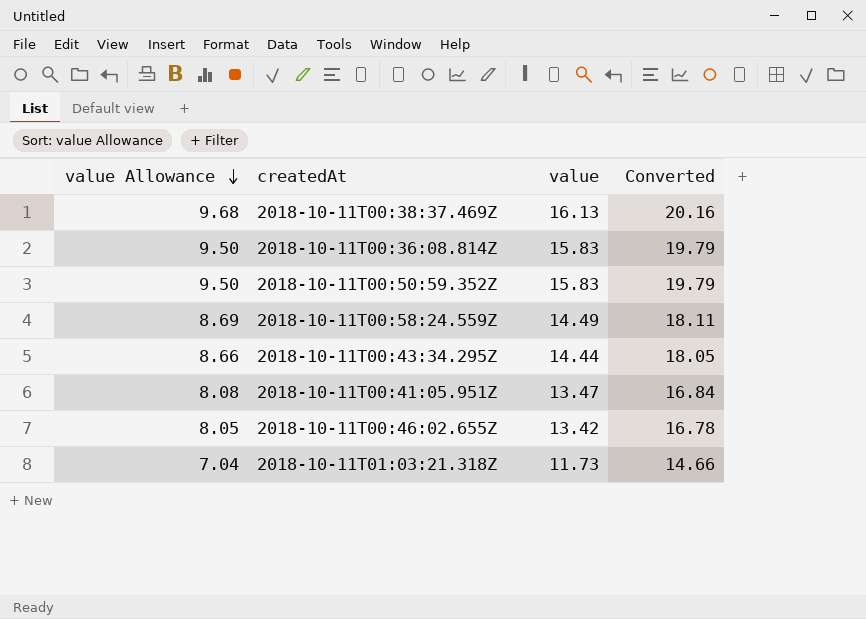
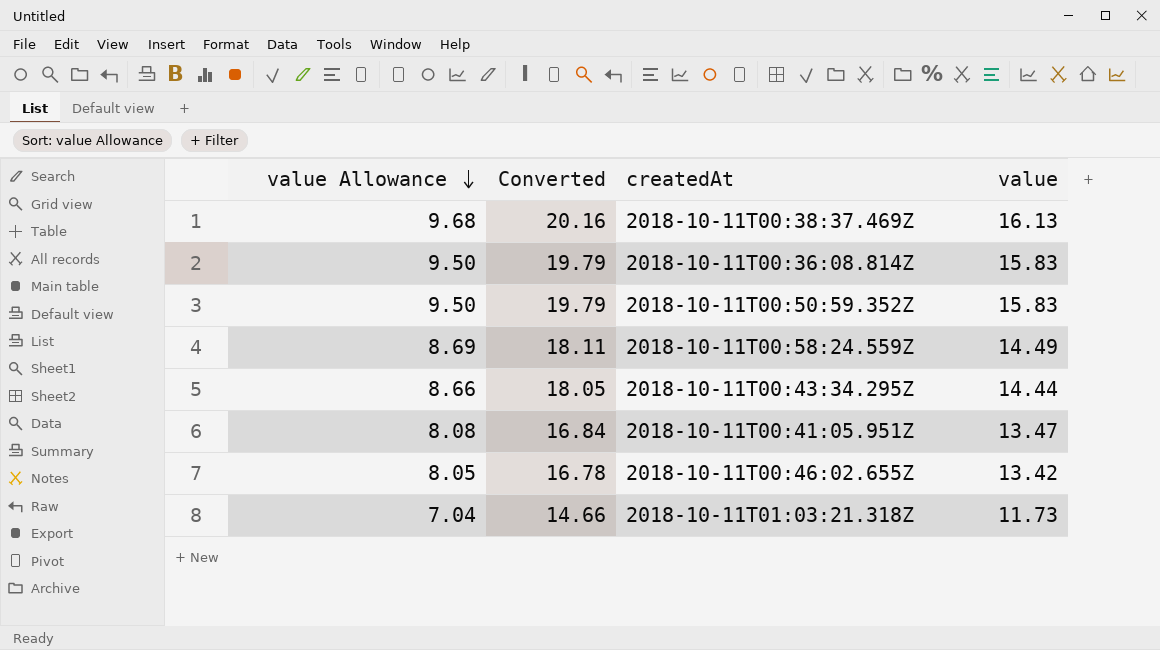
column Converted | position: 4 -> 2

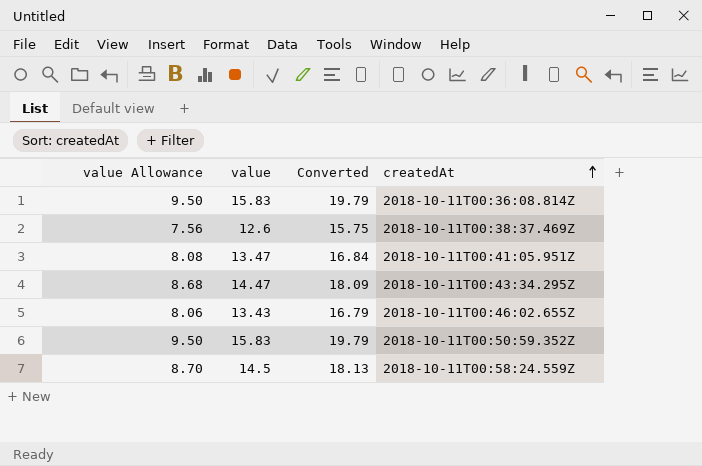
row order: value Allowance descending -> createdAt ascending
column value | position: 4 -> 2
row 2018-10-11T01:03:21.318Z: 7.04 | 14.66 | 11.73 -> none
2018-10-11T00:38:37.469Z | value Allowance: 9.68 -> 7.56
2018-10-11T00:38:37.469Z | value: 16.13 -> 12.6
2018-10-11T00:38:37.469Z | Converted: 20.16 -> 15.75
2018-10-11T00:43:34.295Z | value Allowance: 8.66 -> 8.68
2018-10-11T00:43:34.295Z | value: 14.44 -> 14.47
2018-10-11T00:43:34.295Z | Converted: 18.05 -> 18.09
2018-10-11T00:46:02.655Z | value Allowance: 8.05 -> 8.06
2018-10-11T00:46:02.655Z | value: 13.42 -> 13.43
2018-10-11T00:46:02.655Z | Converted: 16.78 -> 16.79
2018-10-11T00:58:24.559Z | value Allowance: 8.69 -> 8.70
2018-10-11T00:58:24.559Z | value: 14.49 -> 14.5
2018-10-11T00:58:24.559Z | Converted: 18.11 -> 18.13

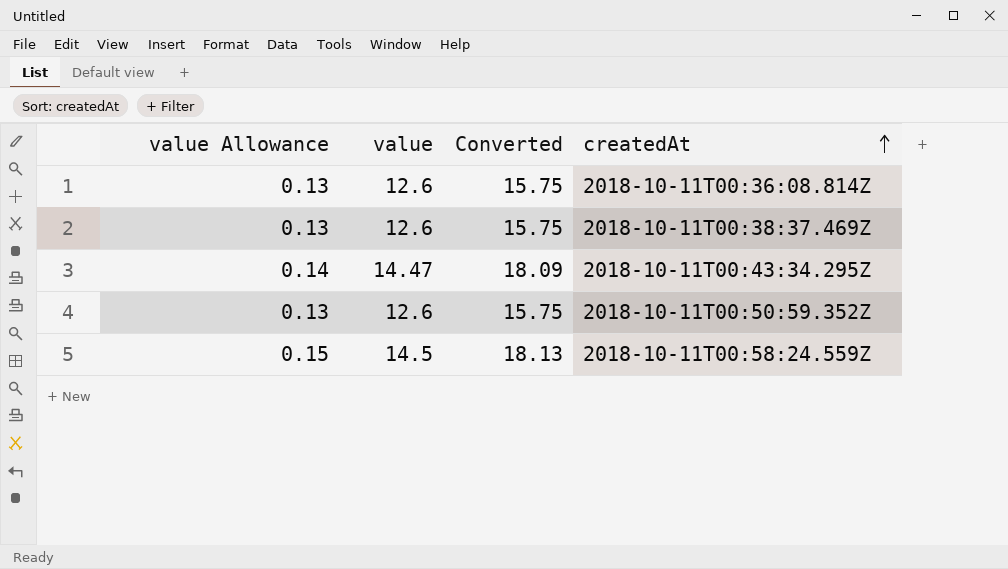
column value Allowance | formula: [value] * 0.6 -> [value] * 0.01
row 2018-10-11T00:41:05.951Z: 8.08 | 13.47 | 16.84 -> none
row 2018-10-11T00:46:02.655Z: 8.06 | 13.43 | 16.79 -> none
2018-10-11T00:36:08.814Z | value: 15.83 -> 12.6
2018-10-11T00:36:08.814Z | Converted: 19.79 -> 15.75
2018-10-11T00:50:59.352Z | value: 15.83 -> 12.6
2018-10-11T00:50:59.352Z | Converted: 19.79 -> 15.75

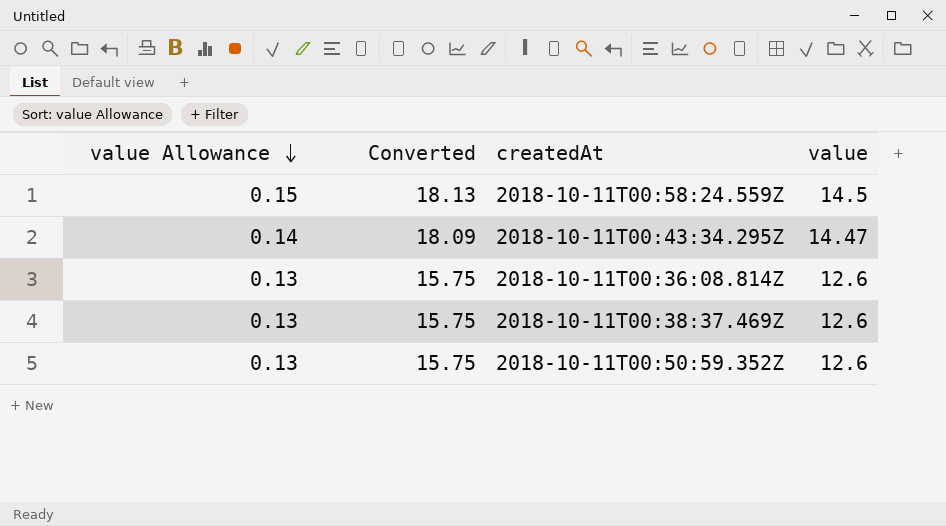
row order: createdAt ascending -> value Allowance descending
column value | position: 2 -> 4

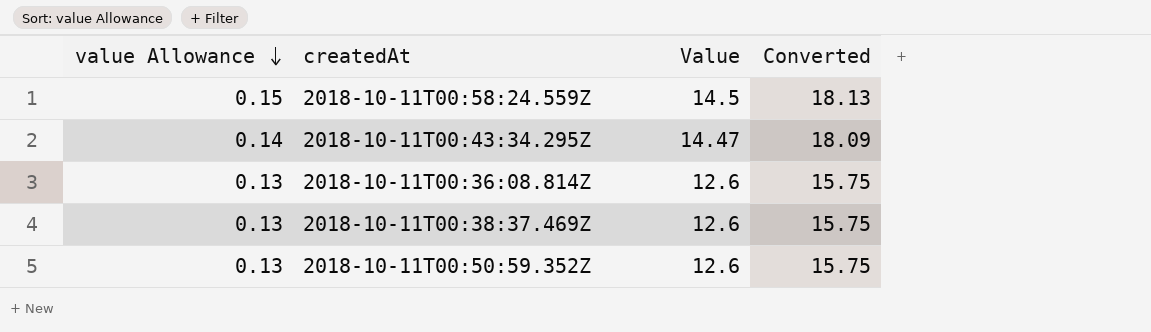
column name: value -> Value
column Converted | position: 2 -> 4

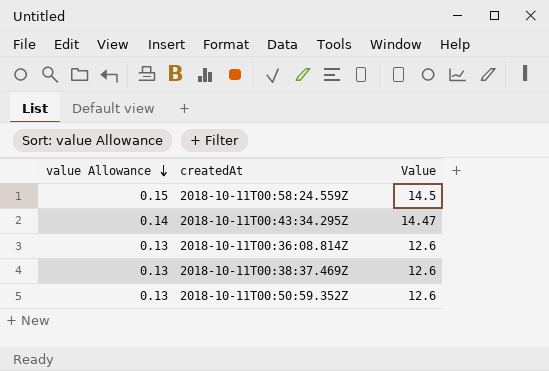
column Converted | formula: [Value] * 1.25 -> none

